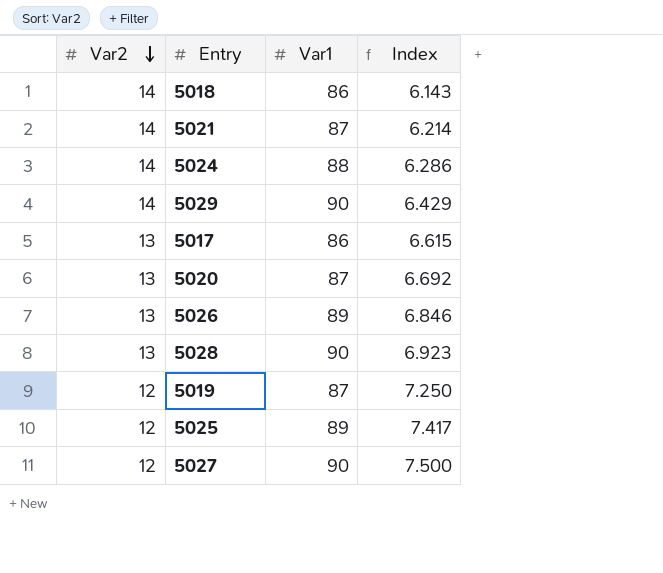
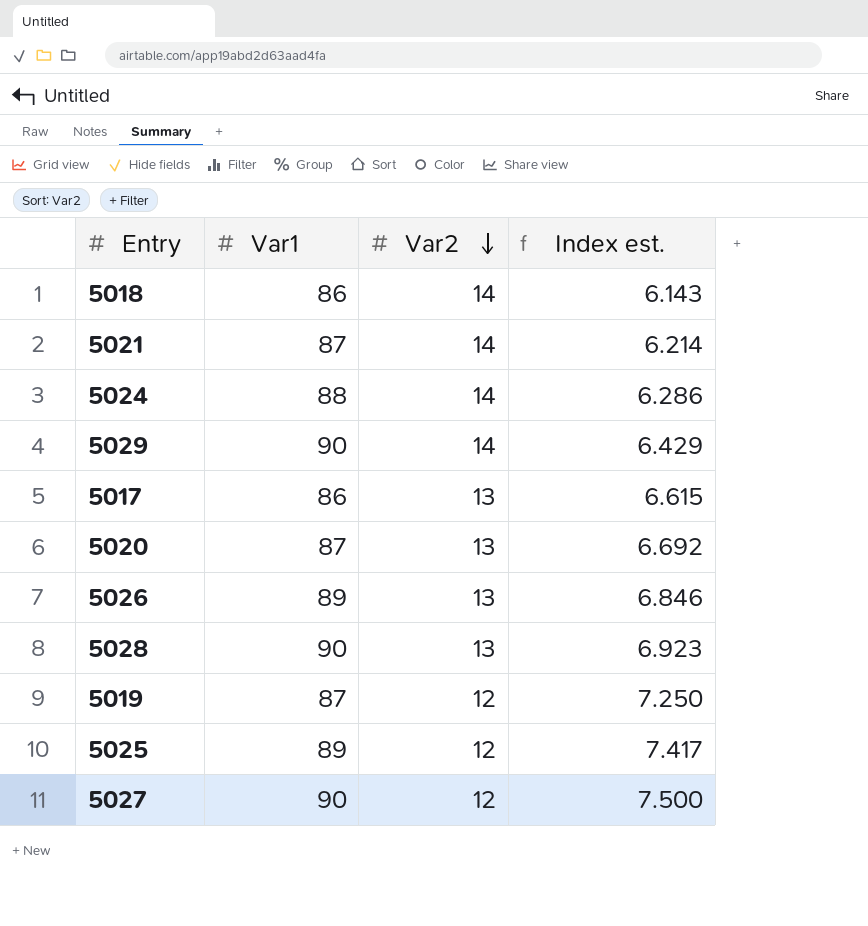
column Var2 | position: 1 -> 3
column name: Index -> Index est.

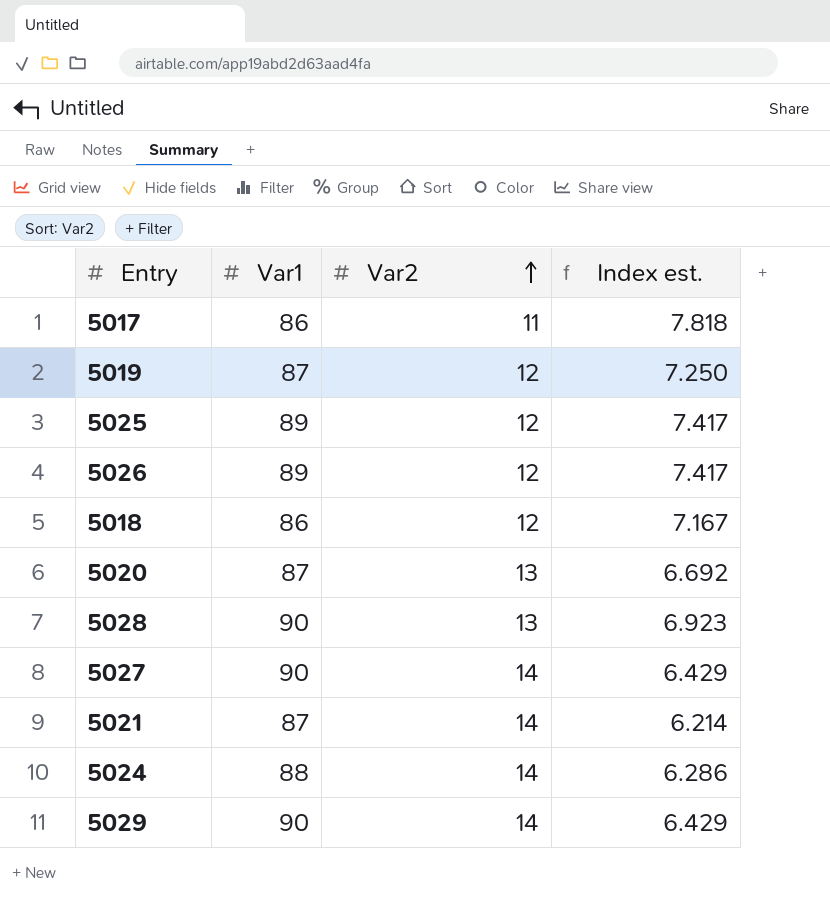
row order: Var2 descending -> Var2 ascending
5017 | Var2: 13 -> 11
5017 | Index est.: 6.615 -> 7.818
5026 | Var2: 13 -> 12
5026 | Index est.: 6.846 -> 7.417
5018 | Var2: 14 -> 12
5018 | Index est.: 6.143 -> 7.167
5027 | Var2: 12 -> 14
5027 | Index est.: 7.500 -> 6.429

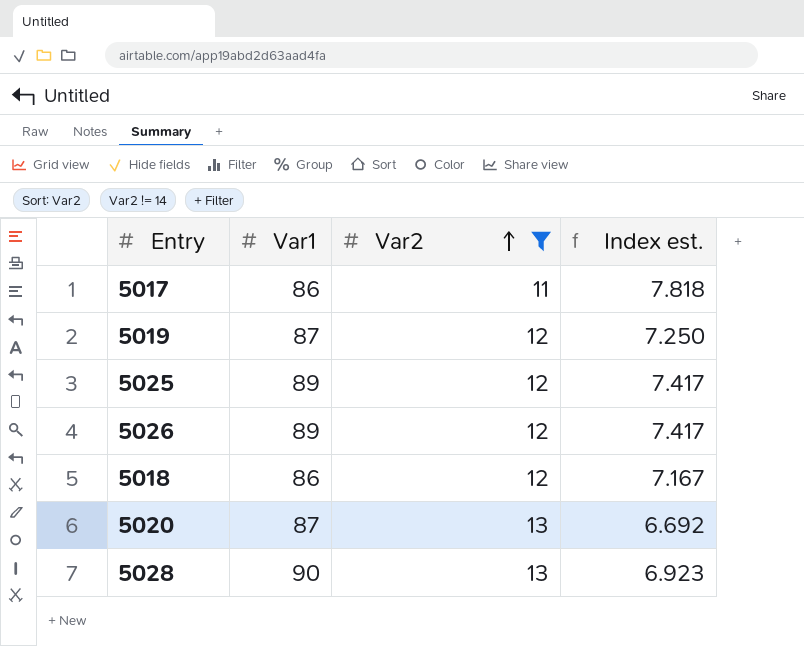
filter: none -> Var2 != 14

